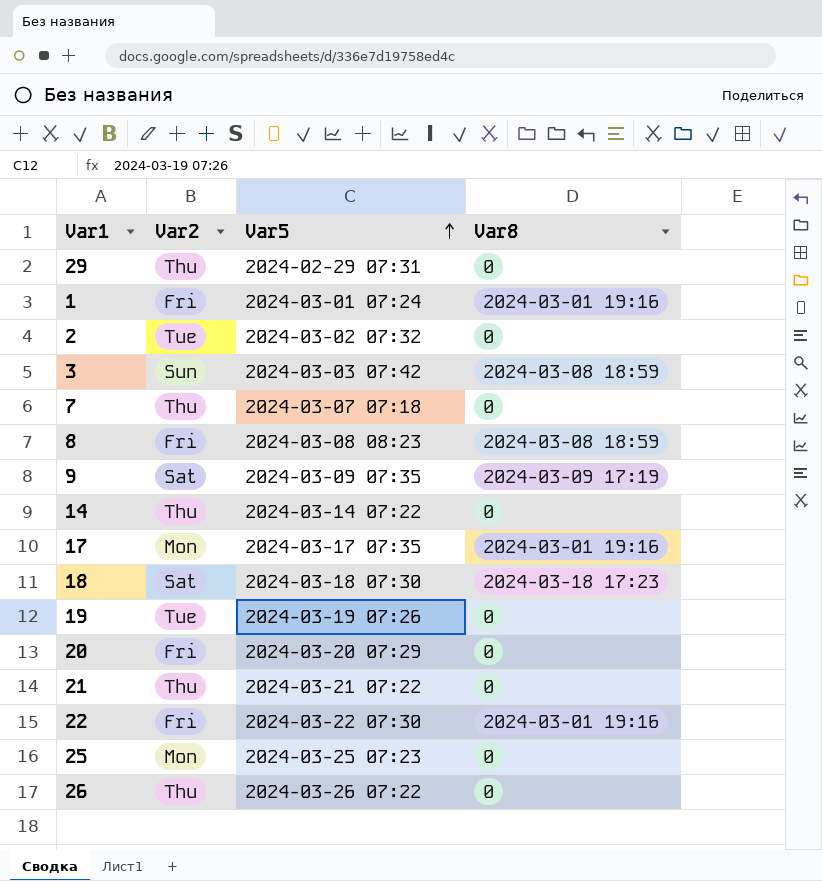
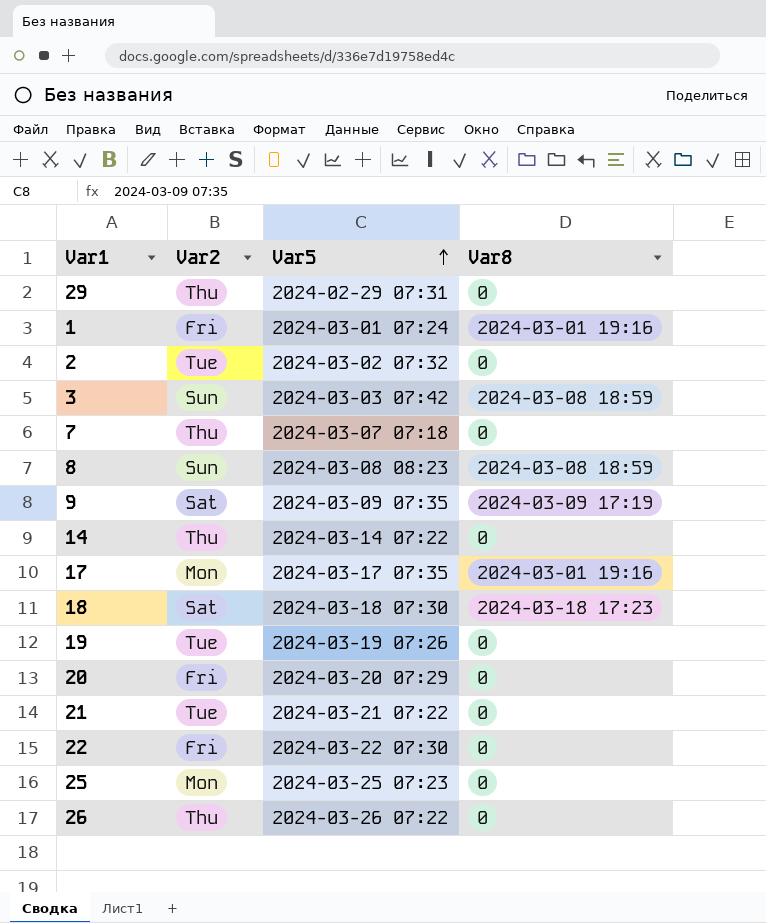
8 | Var2: Fri -> Sun
21 | Var2: Thu -> Tue
22 | Var8: 2024-03-01 19:16 -> 0

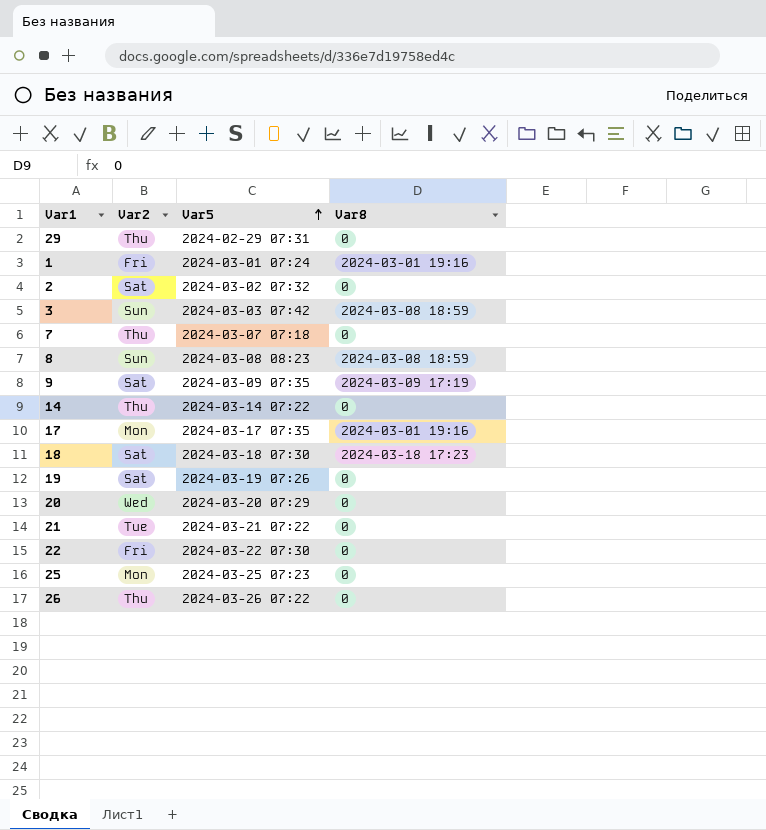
2 | Var2: Tue -> Sat
19 | Var2: Tue -> Sat
20 | Var2: Fri -> Wed

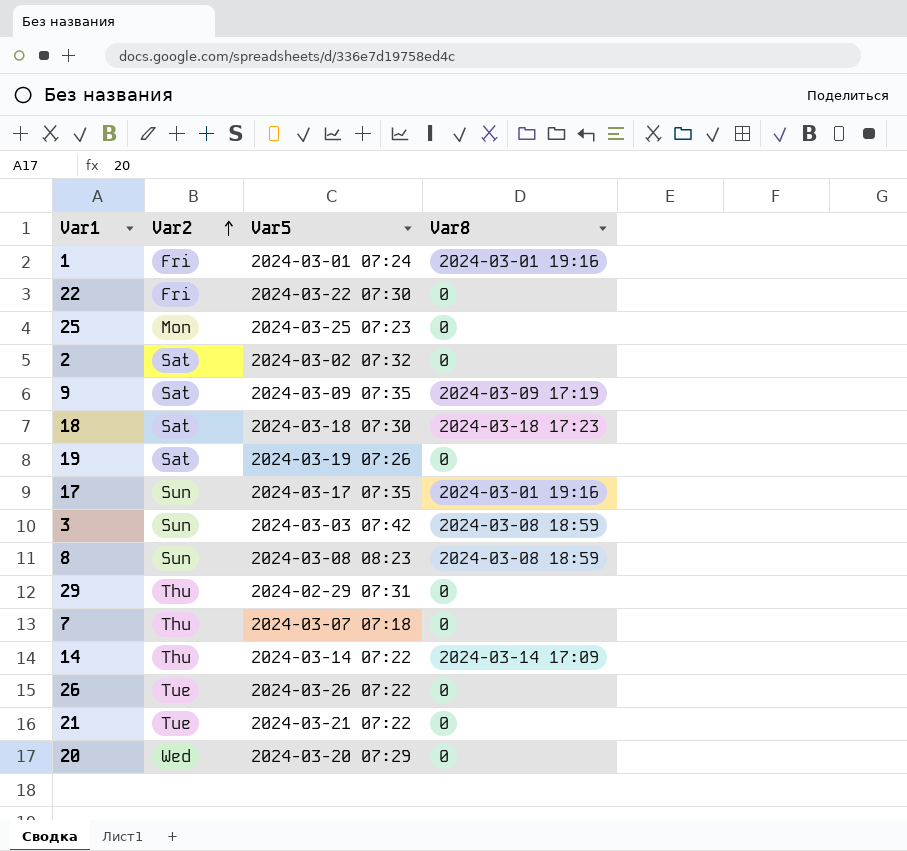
row order: Var5 ascending -> Var2 ascending
17 | Var2: Mon -> Sun
14 | Var8: 0 -> 2024-03-14 17:09
26 | Var2: Thu -> Tue

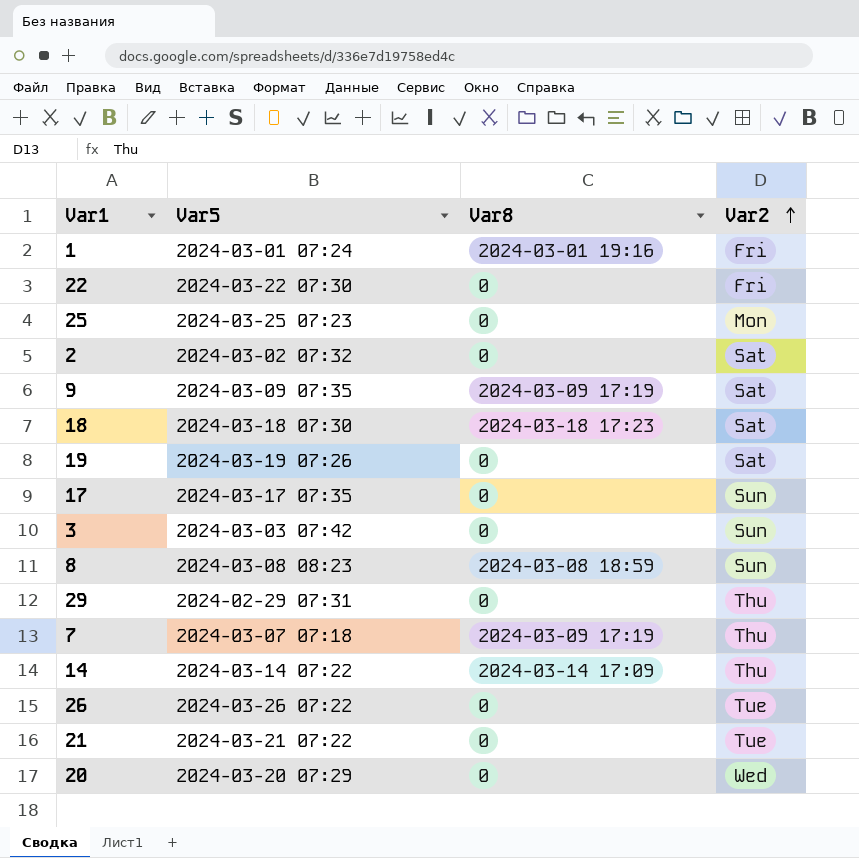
column Var2 | position: 2 -> 4
17 | Var8: 2024-03-01 19:16 -> 0
3 | Var8: 2024-03-08 18:59 -> 0
7 | Var8: 0 -> 2024-03-09 17:19

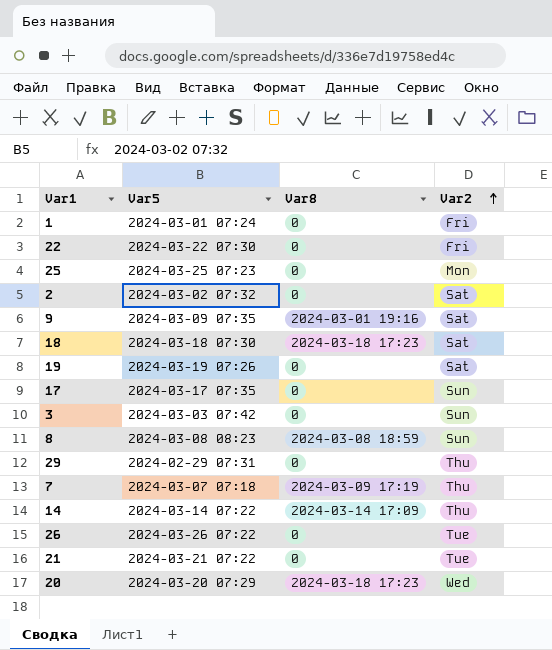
1 | Var8: 2024-03-01 19:16 -> 0
9 | Var8: 2024-03-09 17:19 -> 2024-03-01 19:16
20 | Var8: 0 -> 2024-03-18 17:23

